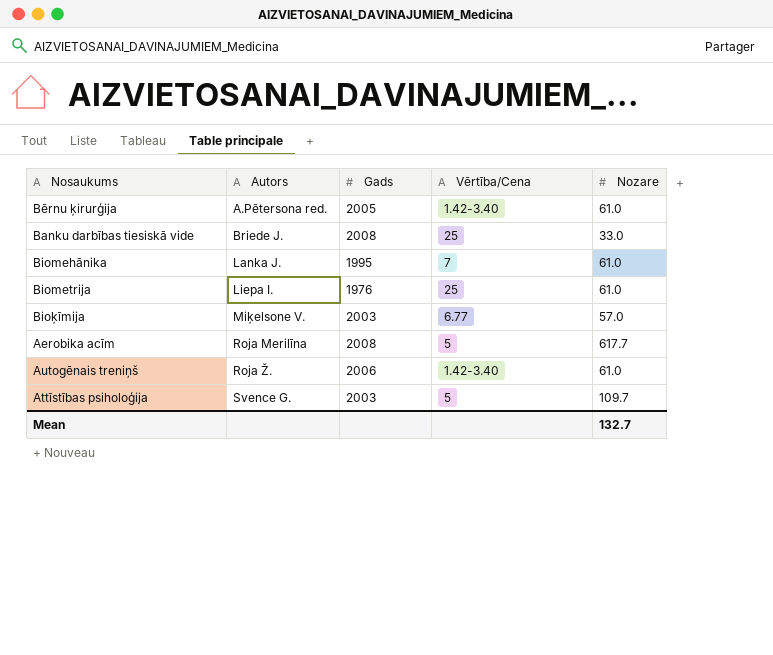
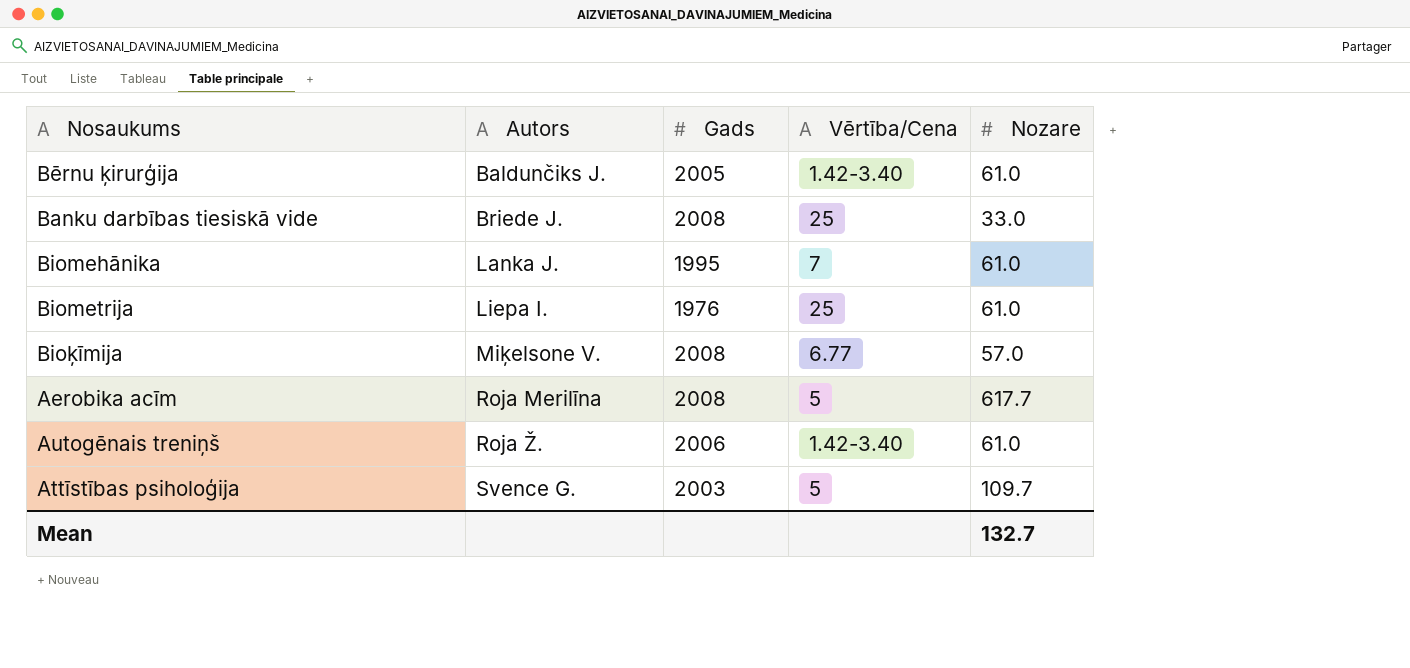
Bērnu ķirurģija | Autors: A.Pētersona red. -> Baldunčiks J.
Bioķīmija | Gads: 2003 -> 2008

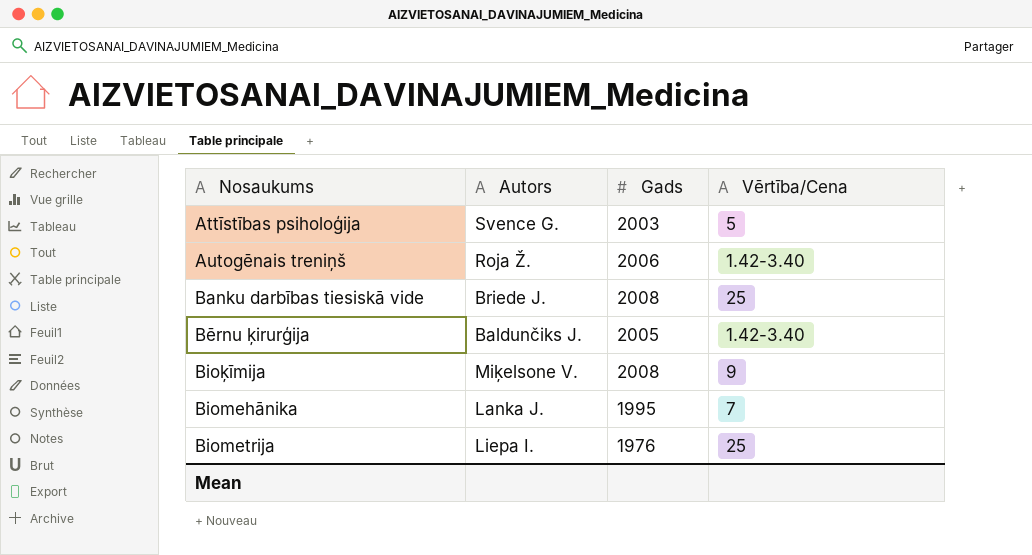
row order: Autors ascending -> Nosaukums ascending
column Nozare | position: 5 -> none
row Aerobika acīm: Roja Merilīna | 2008 | 5 | 617.7 -> none
Bioķīmija | Vērtība/Cena: 6.77 -> 9

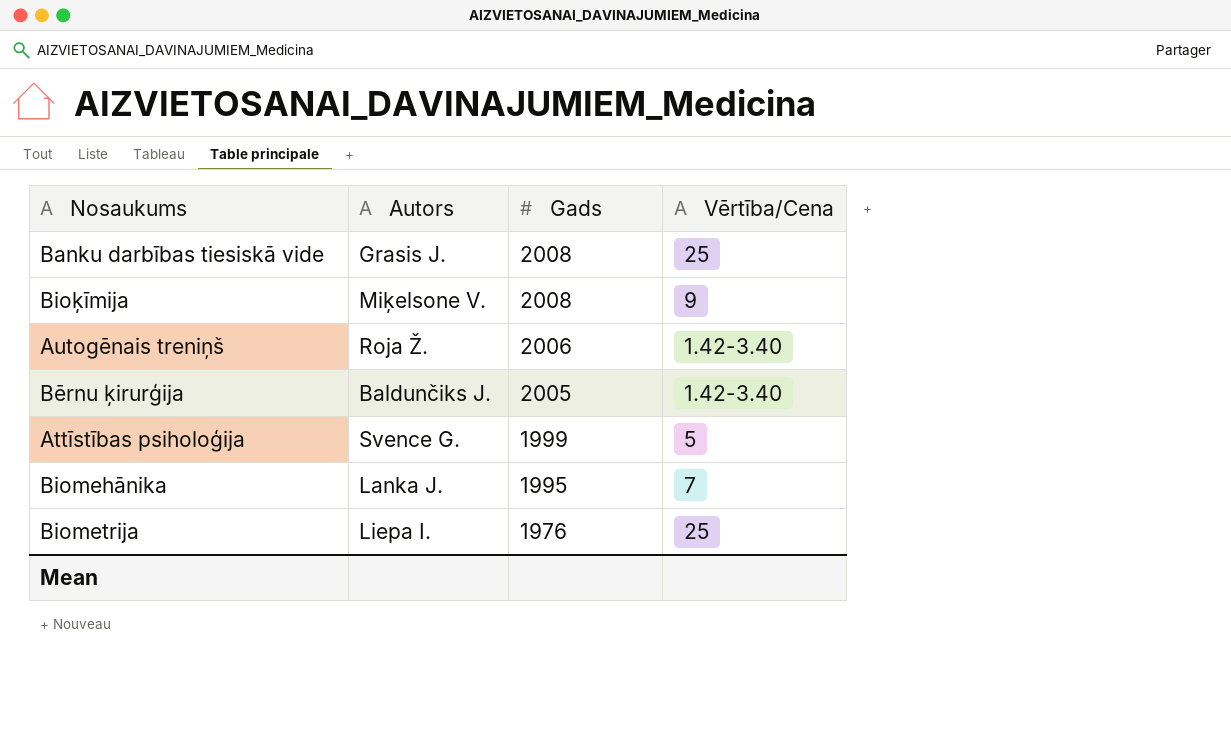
row order: Nosaukums ascending -> Gads descending
Banku darbības tiesiskā vide | Autors: Briede J. -> Grasis J.
Attīstības psiholoģija | Gads: 2003 -> 1999

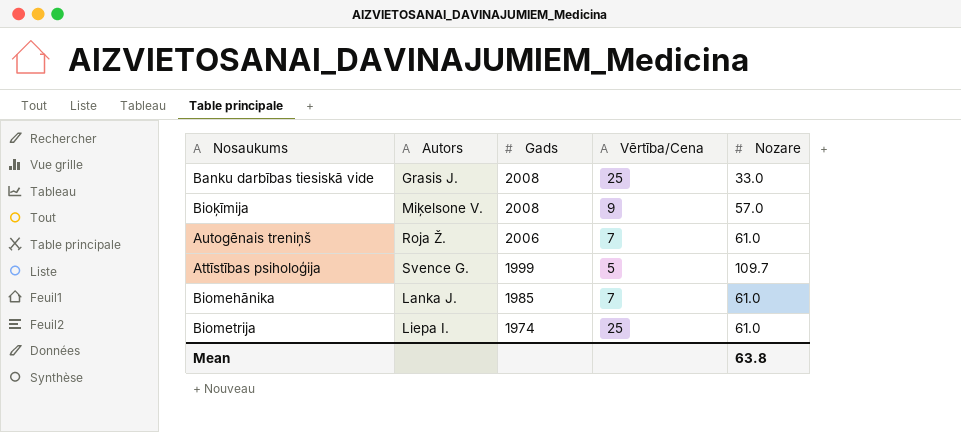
column Nozare | position: none -> 5
row Bērnu ķirurģija: Baldunčiks J. | 2005 | 1.42-3.40 -> none
Autogēnais treniņš | Vērtība/Cena: 1.42-3.40 -> 7
Biomehānika | Gads: 1995 -> 1985
Biometrija | Gads: 1976 -> 1974

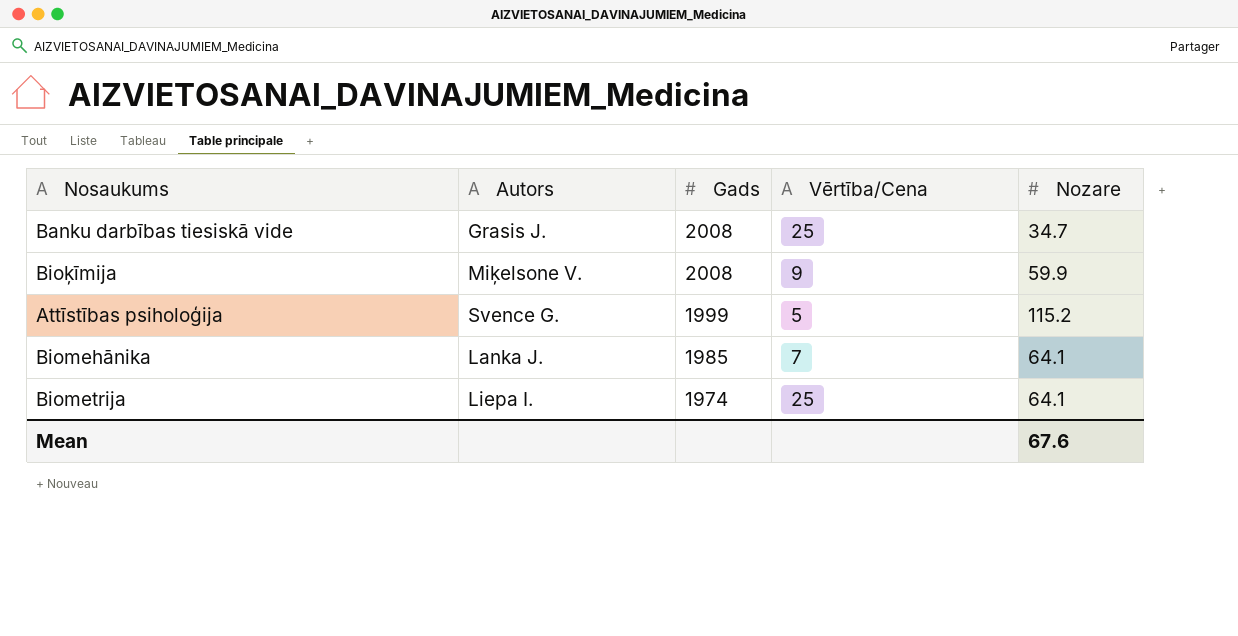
row Autogēnais treniņš: Roja Ž. | 2006 | 7 | 61.0 -> none
Banku darbības tiesiskā vide | Nozare: 33.0 -> 34.7
Bioķīmija | Nozare: 57.0 -> 59.9
Attīstības psiholoģija | Nozare: 109.7 -> 115.2
Biomehānika | Nozare: 61.0 -> 64.1
Biometrija | Nozare: 61.0 -> 64.1
Mean | Nozare: 63.8 -> 67.6

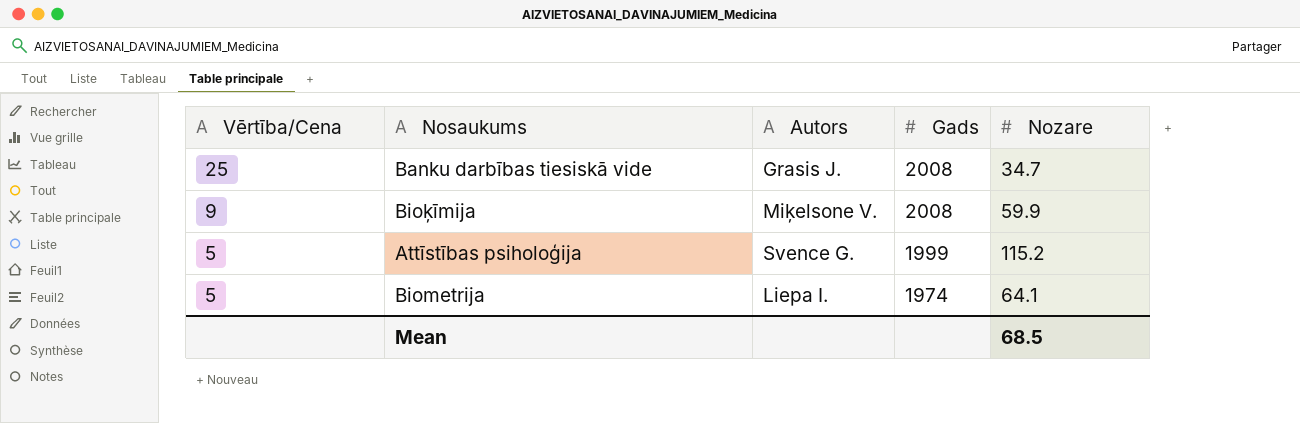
column Vērtība/Cena | position: 4 -> 1
row Biomehānika: Lanka J. | 1985 | 7 | 64.1 -> none
Biometrija | Vērtība/Cena: 25 -> 5
Mean | Nozare: 67.6 -> 68.5

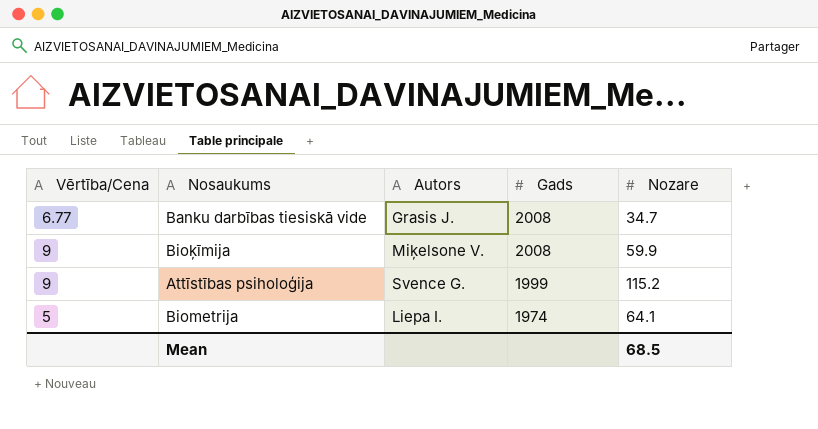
Banku darbības tiesiskā vide | Vērtība/Cena: 25 -> 6.77
Attīstības psiholoģija | Vērtība/Cena: 5 -> 9

